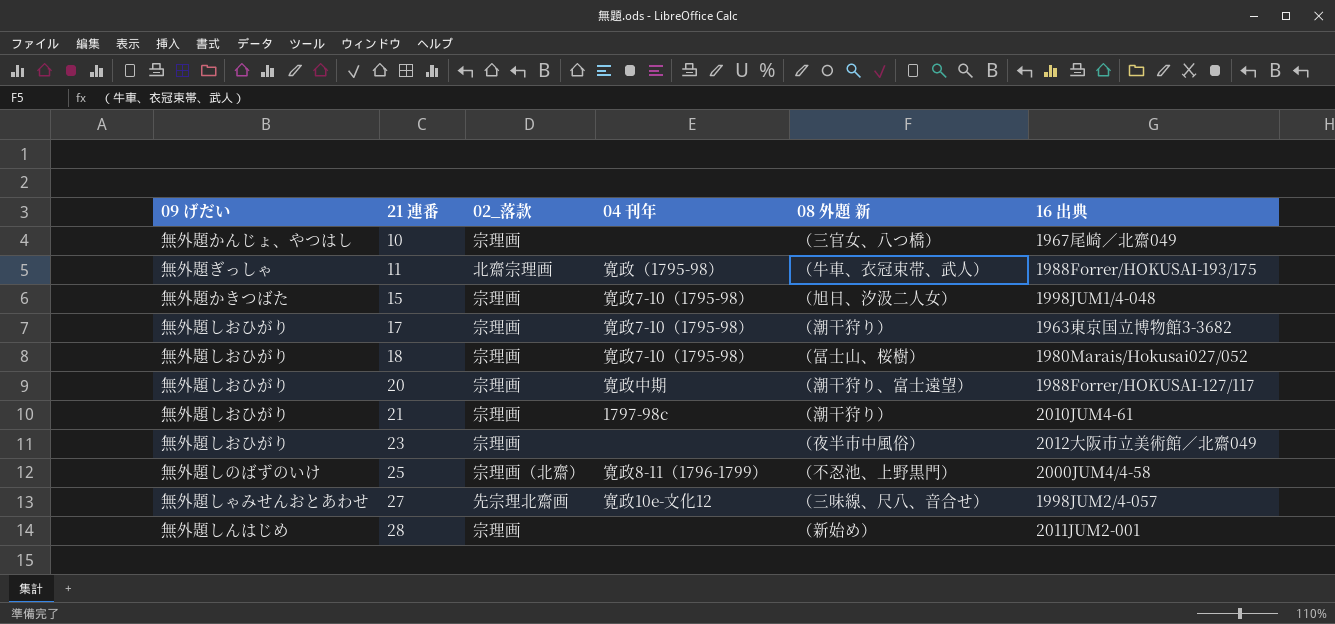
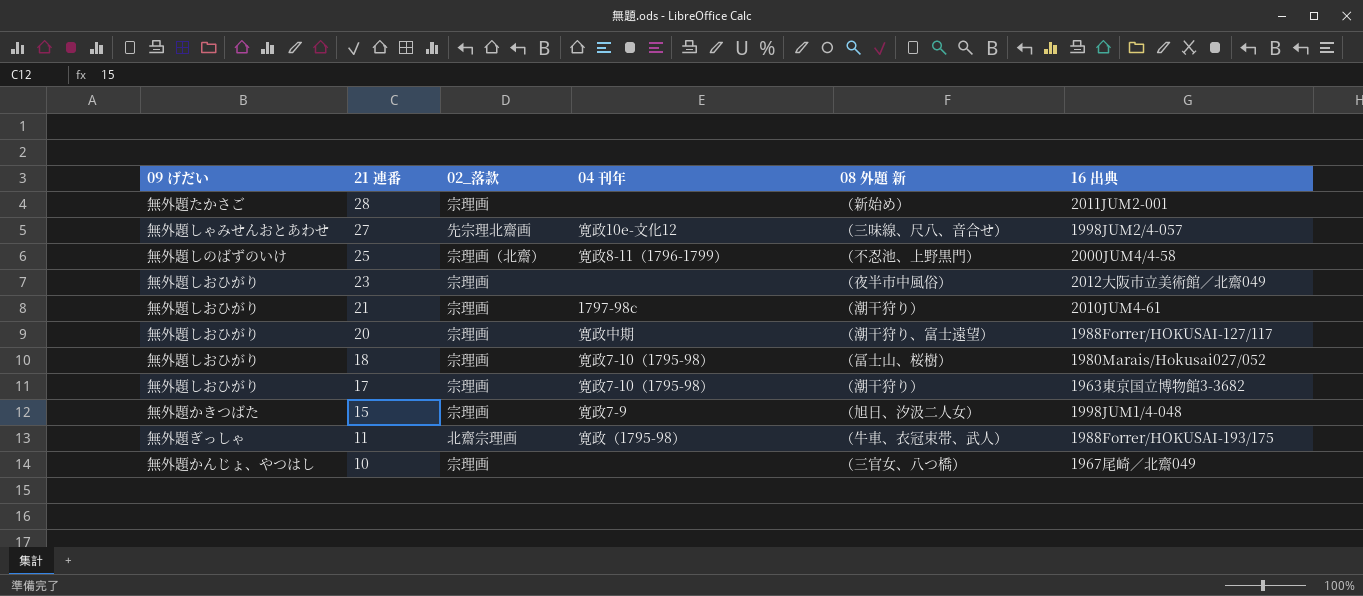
row order: 21 連番 ascending -> 21 連番 descending
28 | 09 げだい: 無外題しんはじめ -> 無外題たかさご
15 | 04 刊年: 寛政7-10（1795-98） -> 寛政7-9

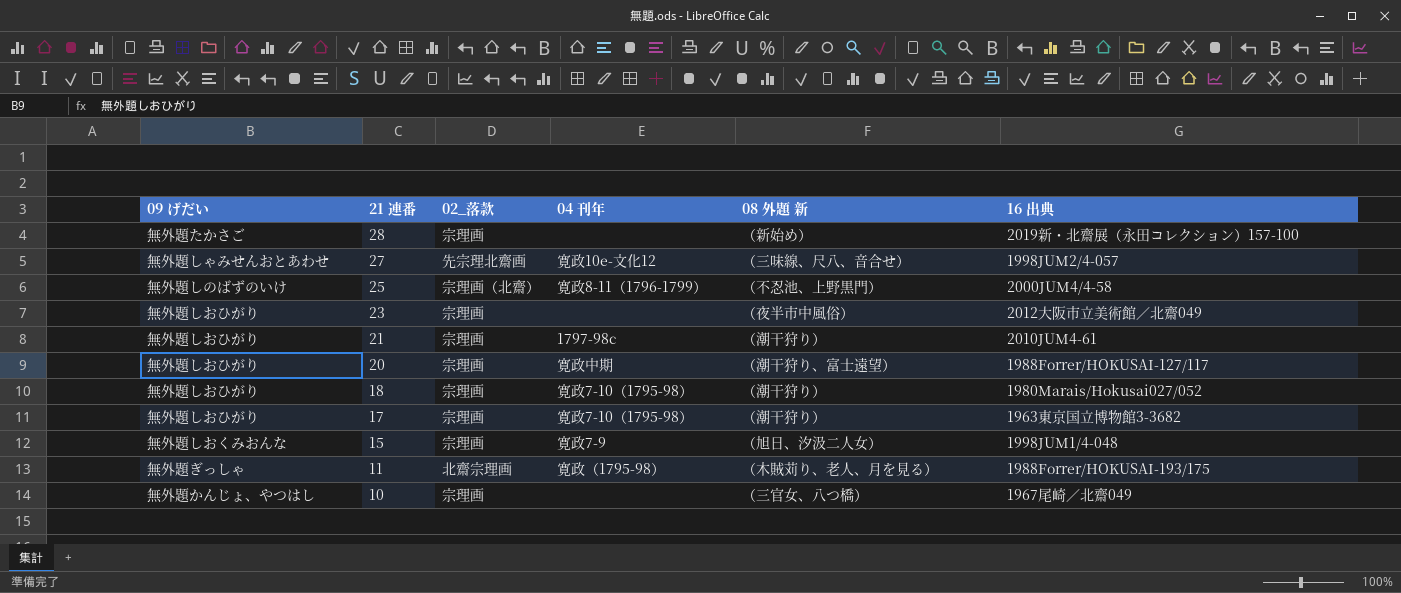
28 | 16 出典: 2011JUM2-001 -> 2019新・北齋展（永田コレクション）157-100
18 | 08 外題 新: （冨士山、桜樹） -> （潮干狩り）
15 | 09 げだい: 無外題かきつばた -> 無外題しおくみおんな
11 | 08 外題 新: （牛車、衣冠束帯、武人） -> （木賊苅り、老人、月を見る）

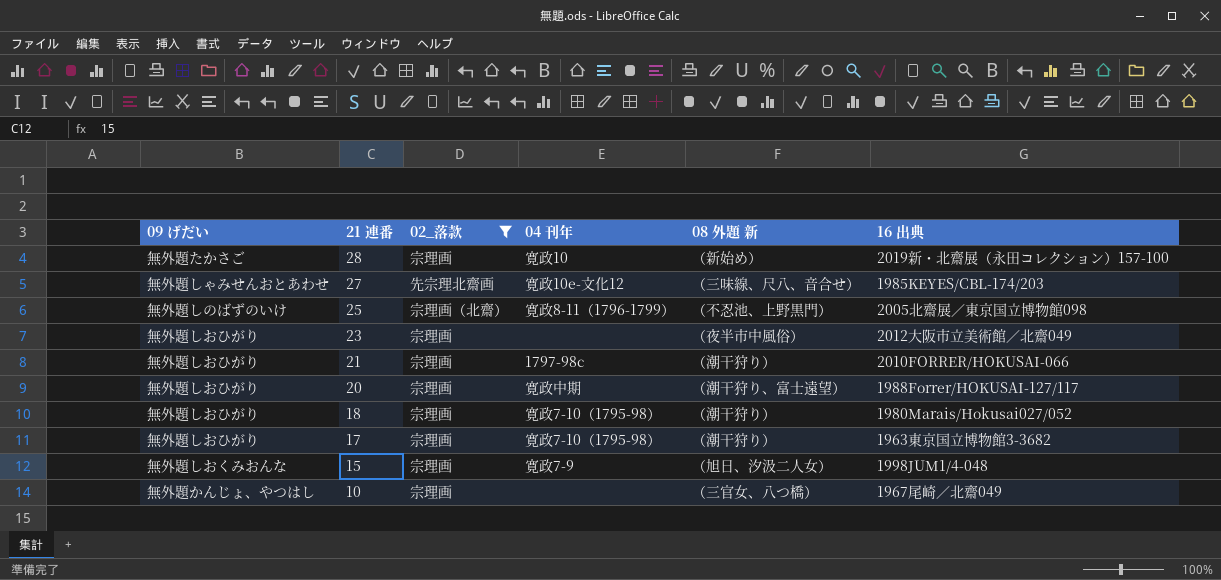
filter: none -> 02_落款 != 北齋宗理画
28 | 04 刊年: none -> 寛政10
27 | 16 出典: 1998JUM2/4-057 -> 1985KEYES/CBL-174/203
25 | 16 出典: 2000JUM4/4-58 -> 2005北齋展／東京国立博物館098
21 | 16 出典: 2010JUM4-61 -> 2010FORRER/HOKUSAI-066

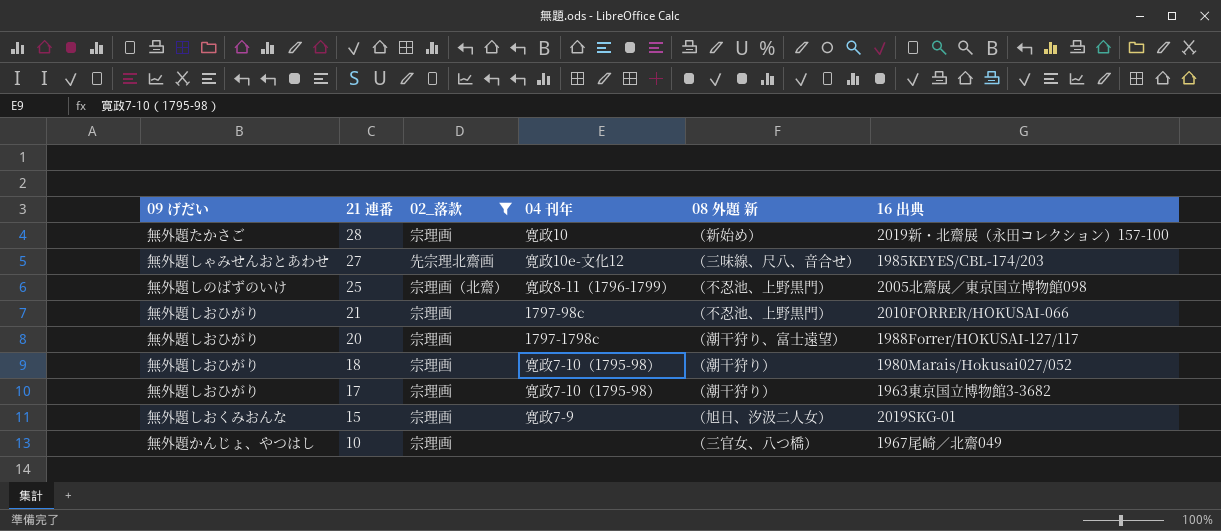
row 23: 無外題しおひがり | 宗理画 | none | （夜半市中風俗） | 2012大阪市立美術館／北齋049 -> none
21 | 08 外題 新: （潮干狩り） -> （不忍池、上野黒門）
20 | 04 刊年: 寛政中期 -> 1797-1798c
15 | 16 出典: 1998JUM1/4-048 -> 2019SKG-01

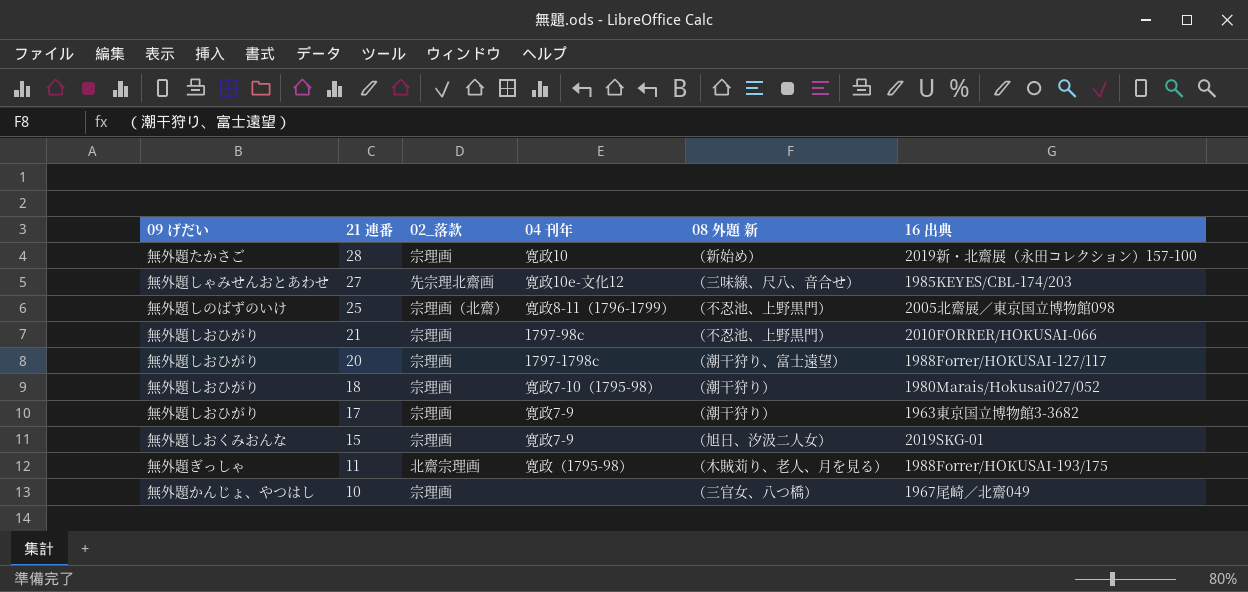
filter: 02_落款 != 北齋宗理画 -> none
17 | 04 刊年: 寛政7-10（1795-98） -> 寛政7-9

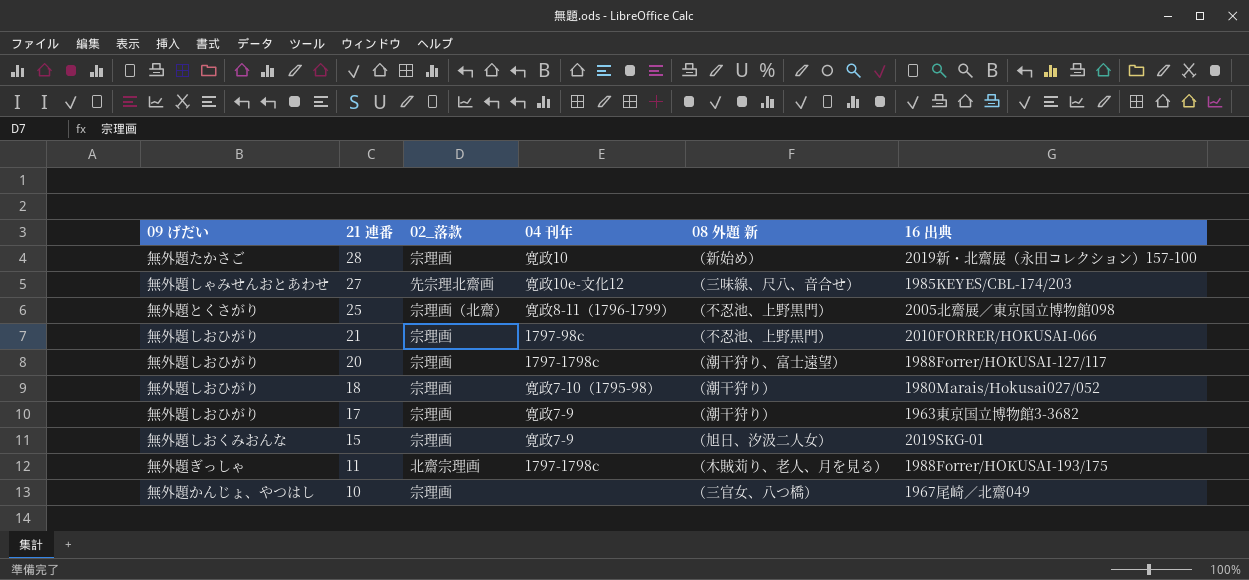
25 | 09 げだい: 無外題しのばずのいけ -> 無外題とくさがり
11 | 04 刊年: 寛政（1795-98） -> 1797-1798c

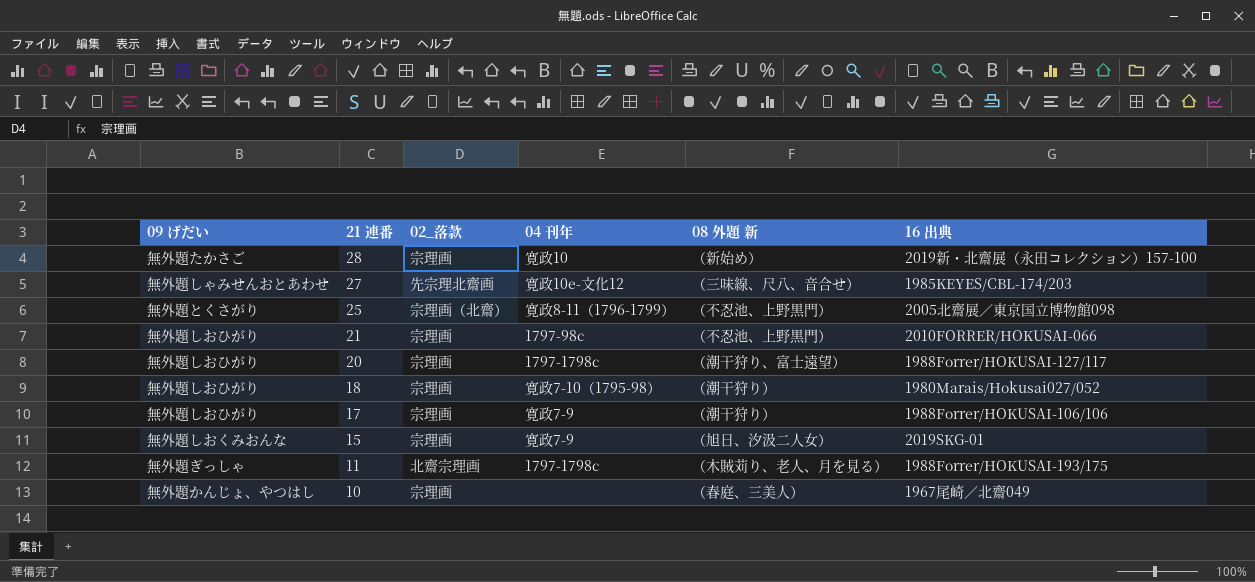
17 | 16 出典: 1963東京国立博物館3-3682 -> 1988Forrer/HOKUSAI-106/106
10 | 08 外題 新: （三官女、八つ橋） -> （春庭、三美人）

